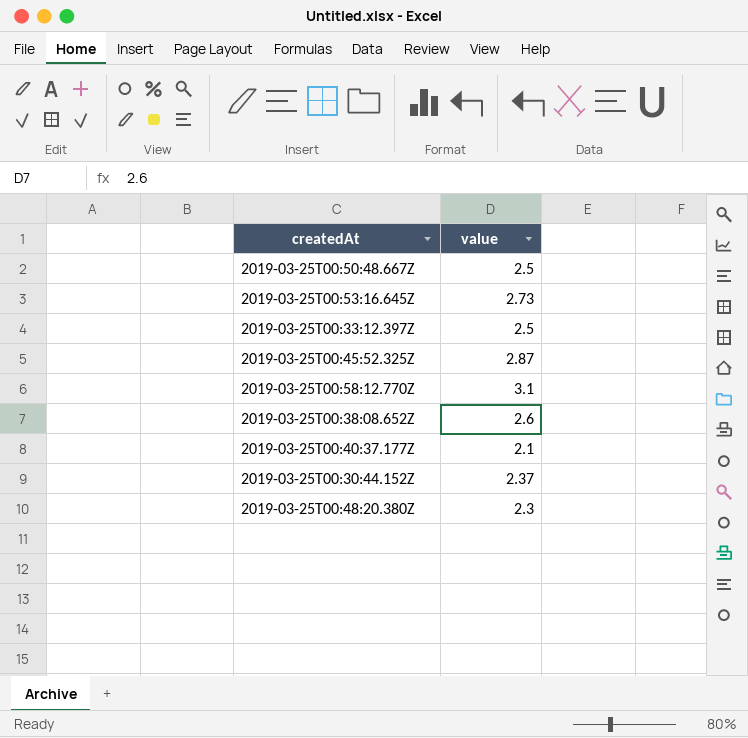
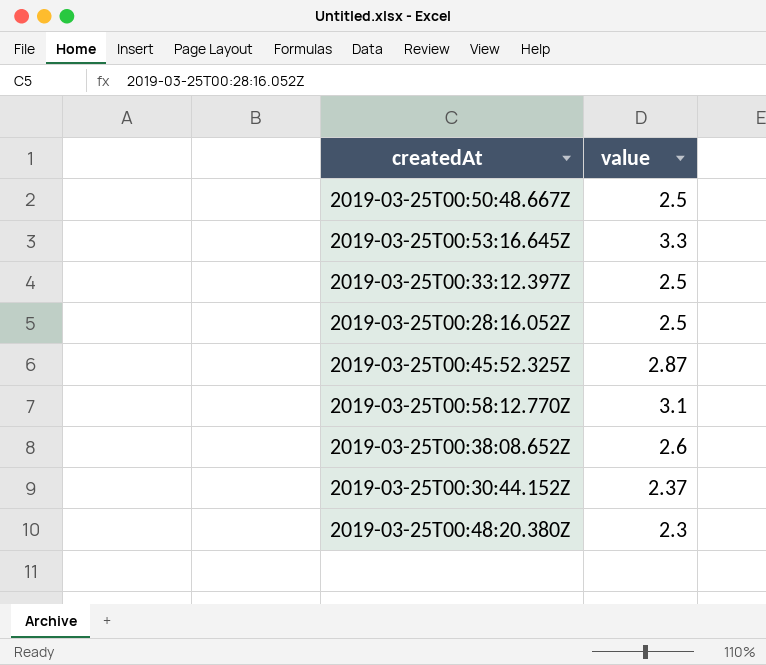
row 2019-03-25T00:40:37.177Z: 2.1 -> none
2019-03-25T00:53:16.645Z | value: 2.73 -> 3.3
row 2019-03-25T00:28:16.052Z: none -> 2.5

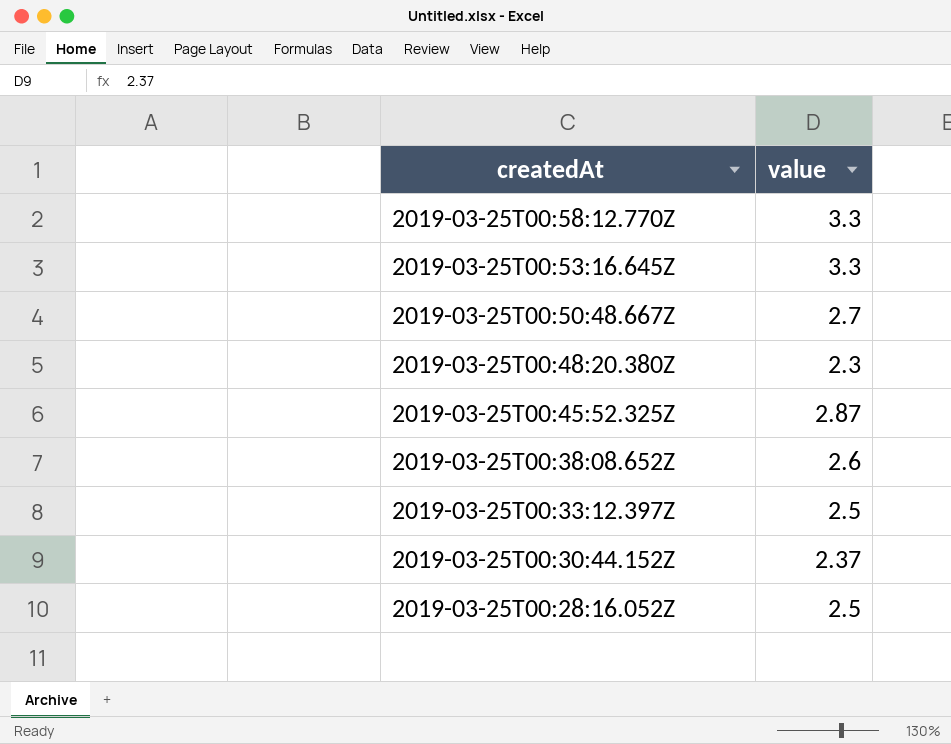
row order: none -> createdAt descending
2019-03-25T00:58:12.770Z | value: 3.1 -> 3.3
2019-03-25T00:50:48.667Z | value: 2.5 -> 2.7

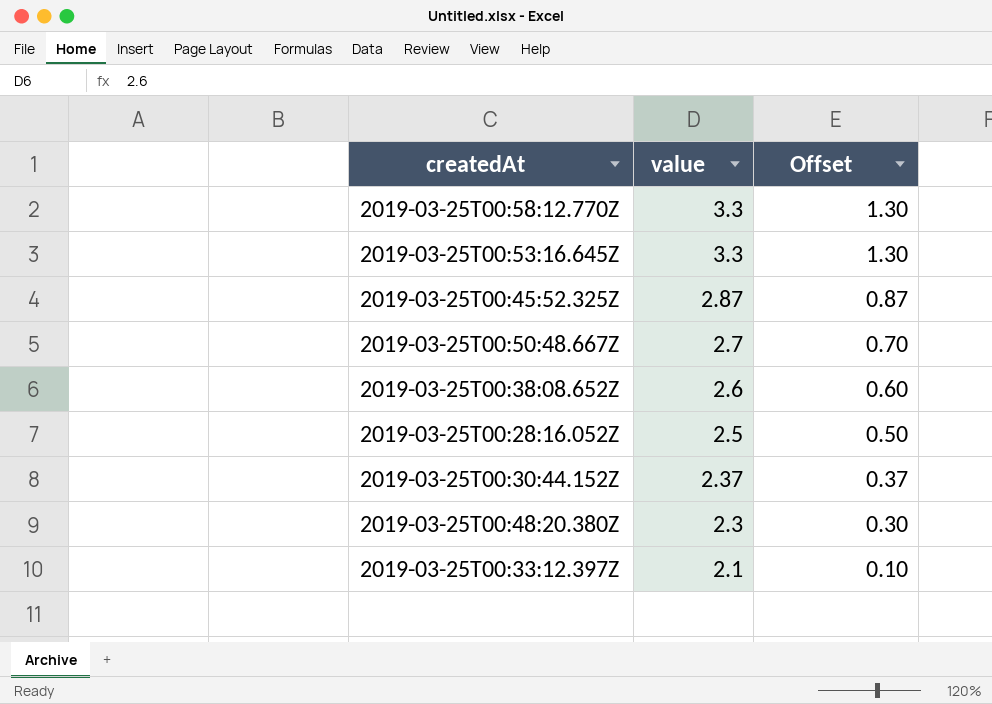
row order: createdAt descending -> value descending
column Offset | formula: none -> [value] - 2
2019-03-25T00:33:12.397Z | value: 2.5 -> 2.1

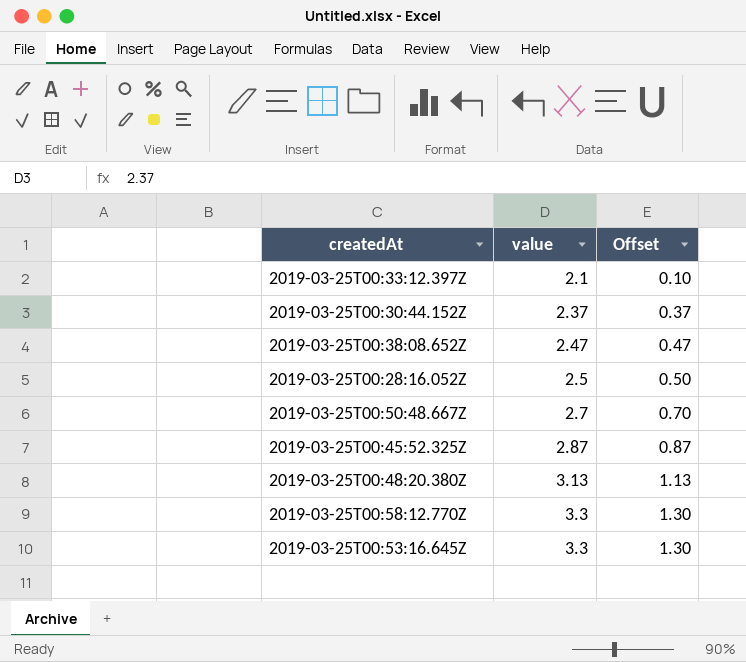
row order: value descending -> value ascending
2019-03-25T00:38:08.652Z | value: 2.6 -> 2.47
2019-03-25T00:38:08.652Z | Offset: 0.60 -> 0.47
2019-03-25T00:48:20.380Z | value: 2.3 -> 3.13
2019-03-25T00:48:20.380Z | Offset: 0.30 -> 1.13

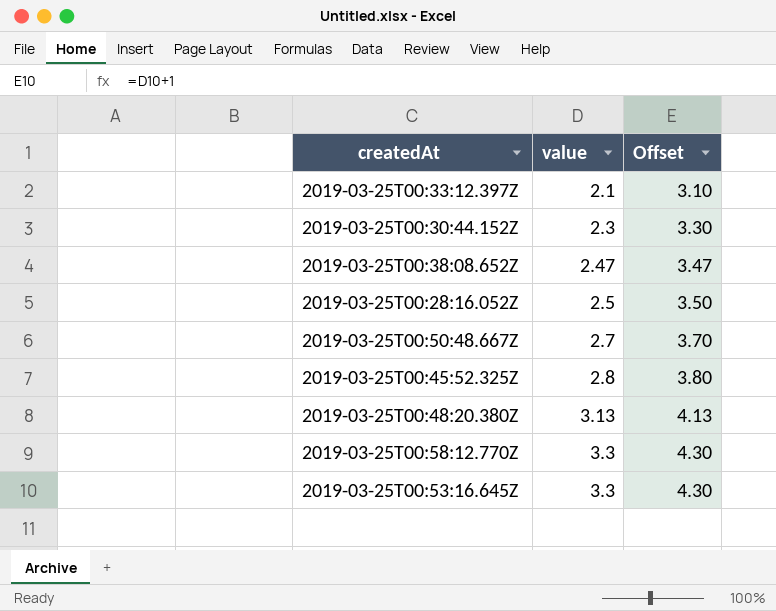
column Offset | formula: [value] - 2 -> [value] + 1
2019-03-25T00:30:44.152Z | value: 2.37 -> 2.3
2019-03-25T00:45:52.325Z | value: 2.87 -> 2.8

